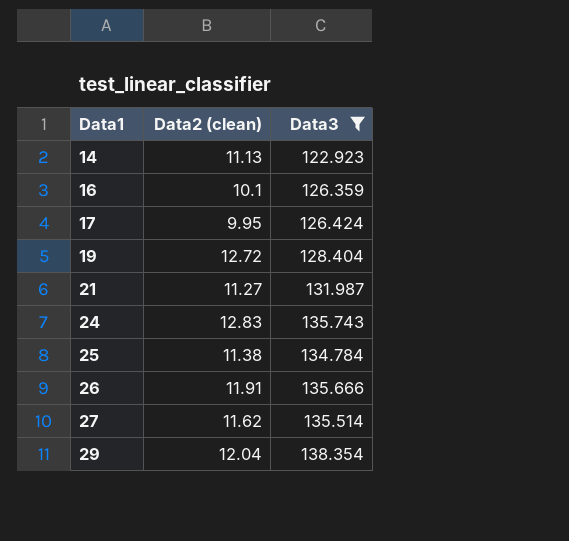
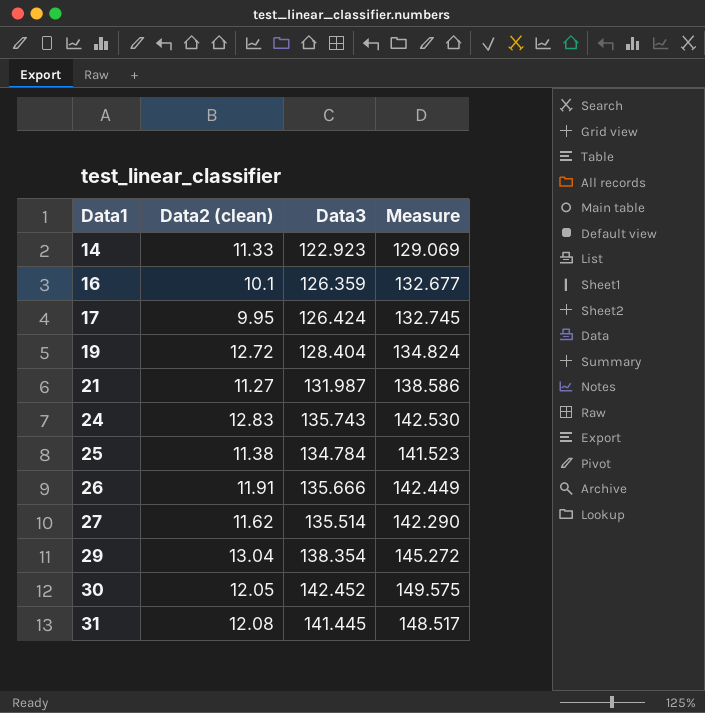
filter: Data3 <= 138.354 -> none
column Measure | formula: none -> [Data3] * 1.05
14 | Data2 (clean): 11.13 -> 11.33
29 | Data2 (clean): 12.04 -> 13.04

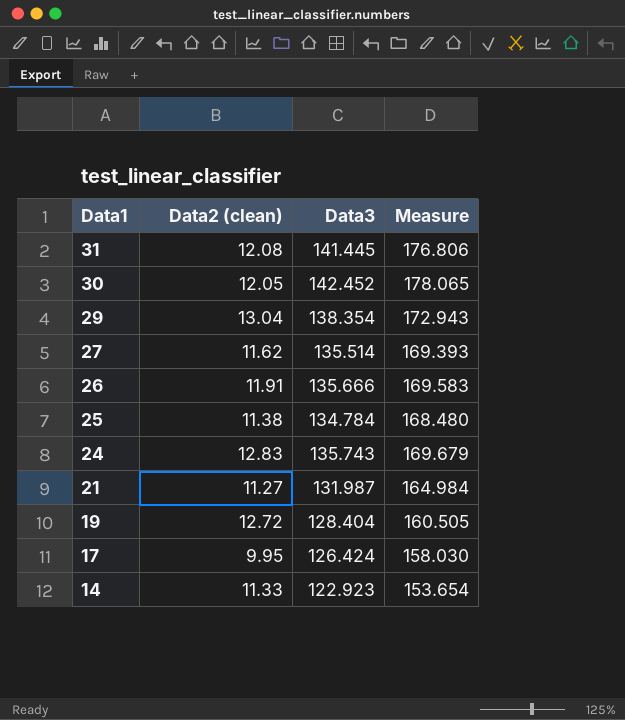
row order: Data1 ascending -> Data1 descending
column Measure | formula: [Data3] * 1.05 -> [Data3] * 1.25
row 16: 10.1 | 126.359 | 132.677 -> none

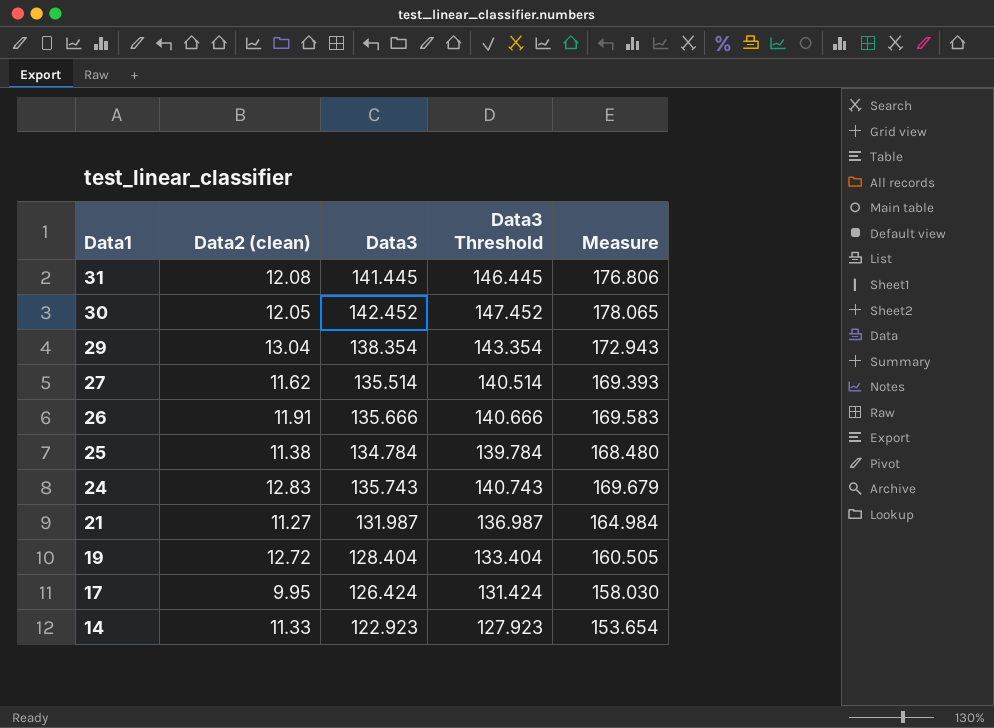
column Data3 Threshold | formula: none -> [Data3] + 5

